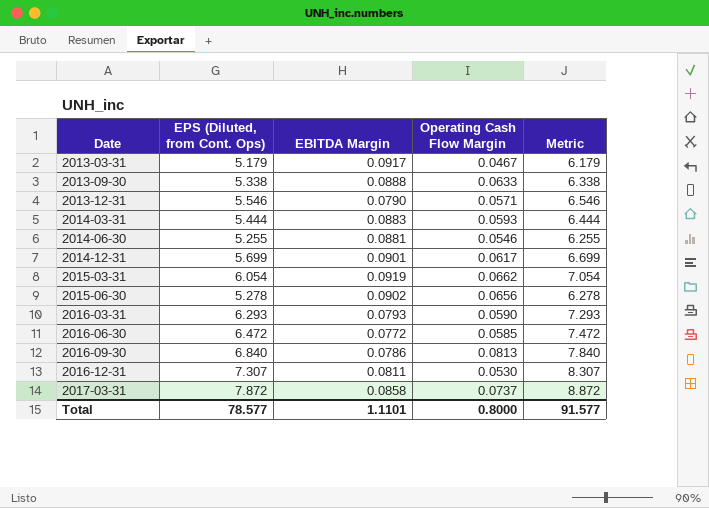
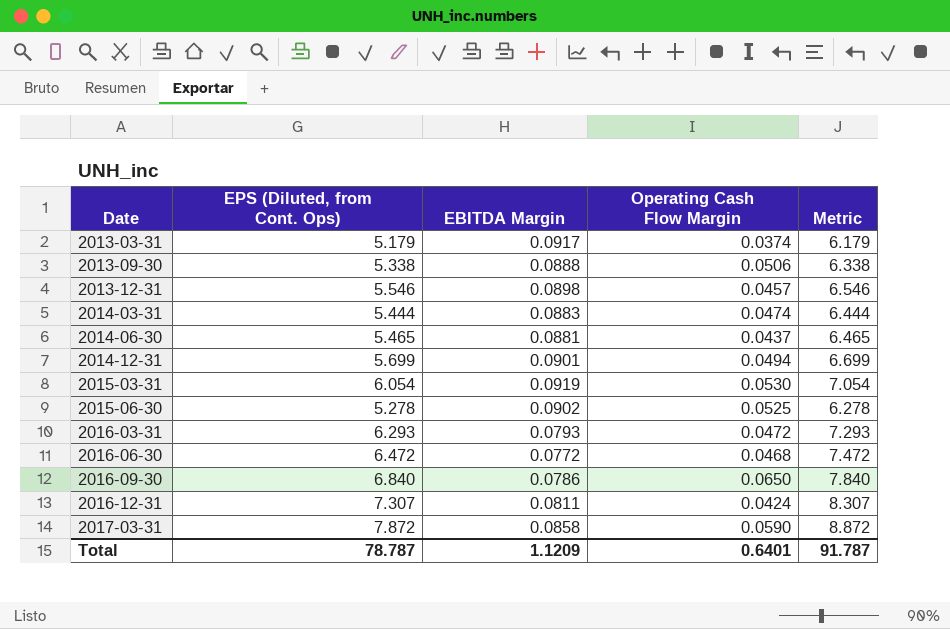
2013-03-31 | Operating Cash Flow Margin: 0.0467 -> 0.0374
2013-09-30 | Operating Cash Flow Margin: 0.0633 -> 0.0506
2013-12-31 | EBITDA Margin: 0.0790 -> 0.0898
2013-12-31 | Operating Cash Flow Margin: 0.0571 -> 0.0457
2014-03-31 | Operating Cash Flow Margin: 0.0593 -> 0.0474
2014-06-30 | EPS (Diluted, from Cont. Ops): 5.255 -> 5.465
2014-06-30 | Operating Cash Flow Margin: 0.0546 -> 0.0437
2014-06-30 | Metric: 6.255 -> 6.465
2014-12-31 | Operating Cash Flow Margin: 0.0617 -> 0.0494
2015-03-31 | Operating Cash Flow Margin: 0.0662 -> 0.0530
2015-06-30 | Operating Cash Flow Margin: 0.0656 -> 0.0525
2016-03-31 | Operating Cash Flow Margin: 0.0590 -> 0.0472
2016-06-30 | Operating Cash Flow Margin: 0.0585 -> 0.0468
2016-09-30 | Operating Cash Flow Margin: 0.0813 -> 0.0650
2016-12-31 | Operating Cash Flow Margin: 0.0530 -> 0.0424
2017-03-31 | Operating Cash Flow Margin: 0.0737 -> 0.0590
Total | EPS (Diluted, from Cont. Ops): 78.577 -> 78.787
Total | EBITDA Margin: 1.1101 -> 1.1209
Total | Operating Cash Flow Margin: 0.8000 -> 0.6401
Total | Metric: 91.577 -> 91.787

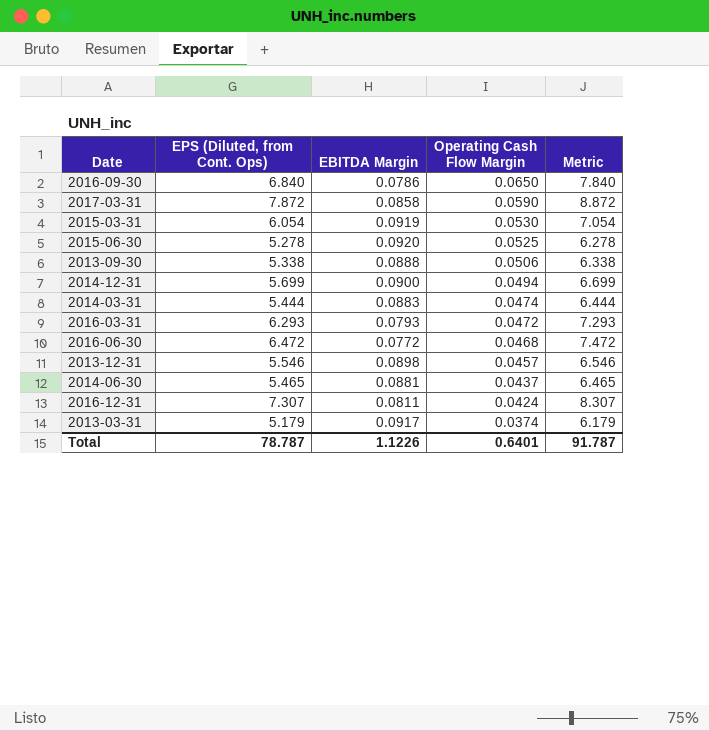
row order: Date ascending -> Operating Cash Flow Margin descending
2015-06-30 | EBITDA Margin: 0.0902 -> 0.0920
2014-12-31 | EBITDA Margin: 0.0901 -> 0.0900
Total | EBITDA Margin: 1.1209 -> 1.1226

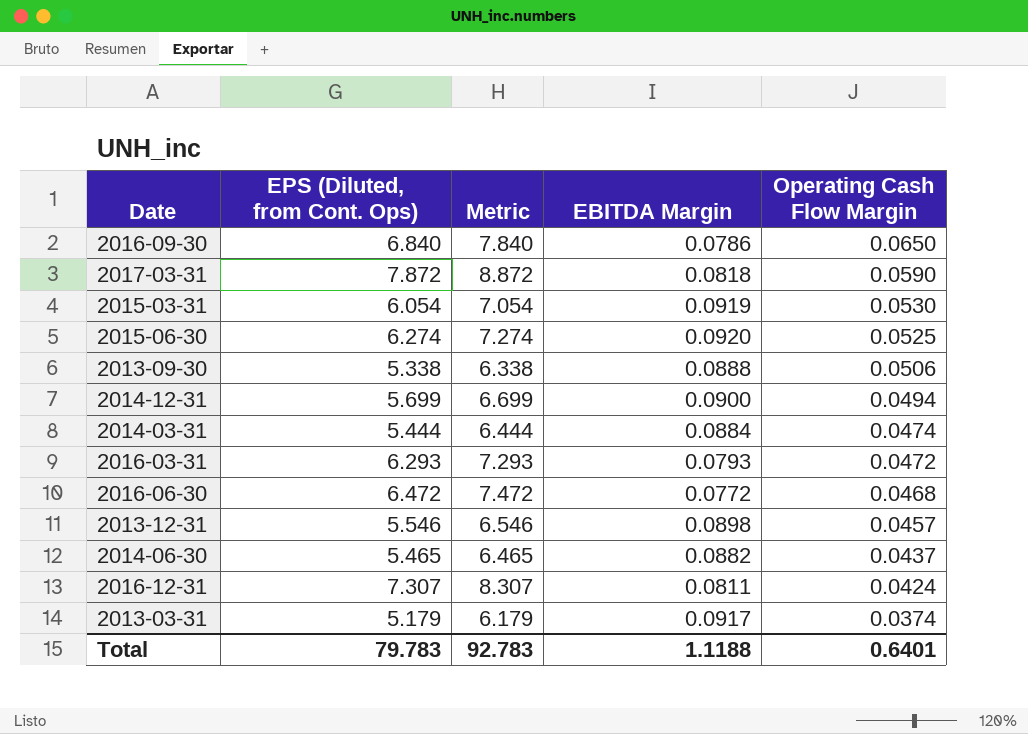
column Metric | position: 5 -> 3
2017-03-31 | EBITDA Margin: 0.0858 -> 0.0818
2015-06-30 | EPS (Diluted, from Cont. Ops): 5.278 -> 6.274
2015-06-30 | Metric: 6.278 -> 7.274
2014-03-31 | EBITDA Margin: 0.0883 -> 0.0884
2014-06-30 | EBITDA Margin: 0.0881 -> 0.0882
Total | EPS (Diluted, from Cont. Ops): 78.787 -> 79.783
Total | Metric: 91.787 -> 92.783
Total | EBITDA Margin: 1.1226 -> 1.1188

